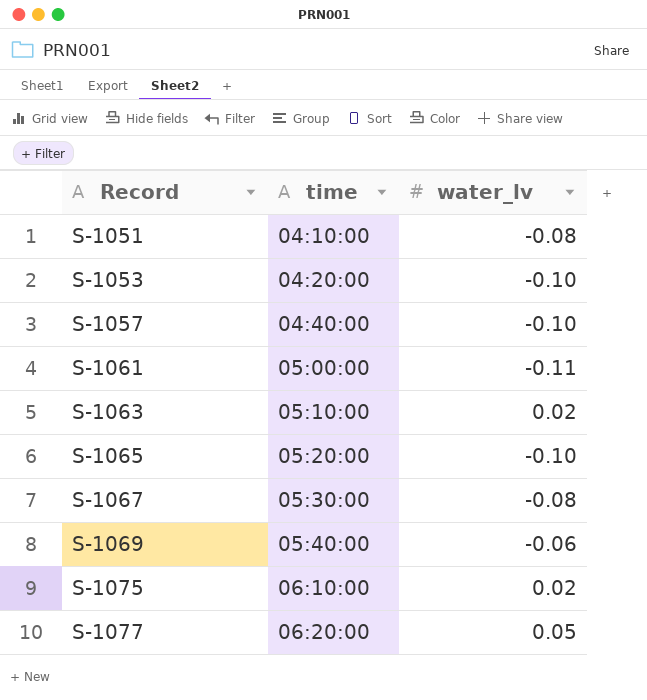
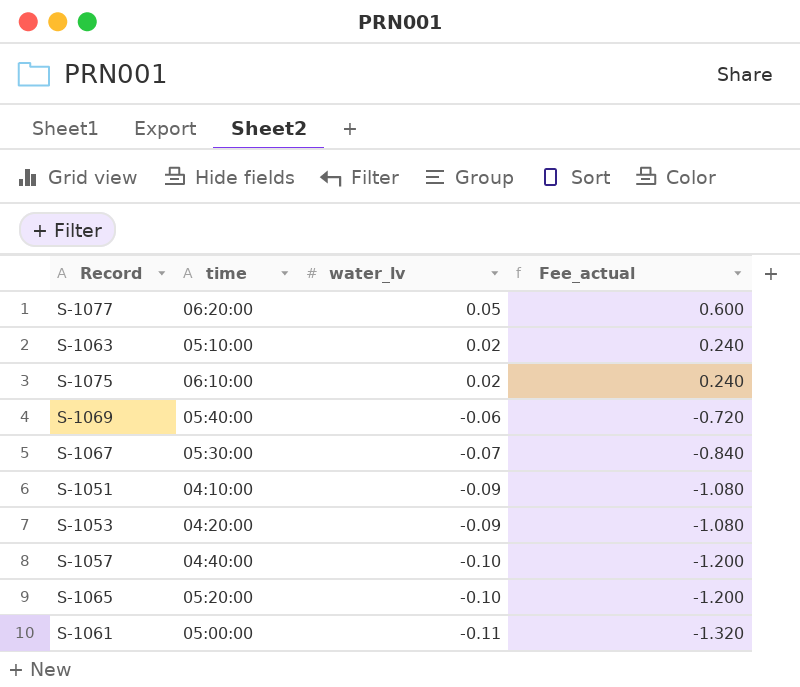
row order: Record ascending -> water_lv descending
column Fee_actual | formula: none -> [water_lv] * 12
S-1067 | water_lv: -0.08 -> -0.07
S-1051 | water_lv: -0.08 -> -0.09
S-1053 | water_lv: -0.10 -> -0.09

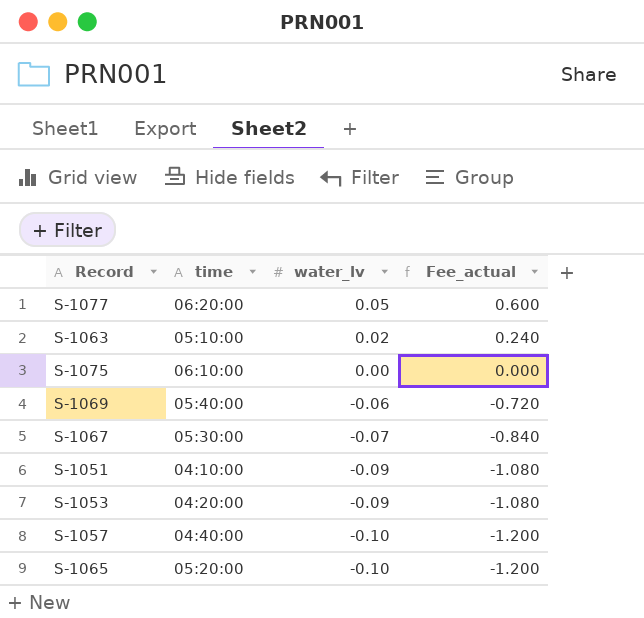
row S-1061: 05:00:00 | -0.11 | -1.320 -> none
S-1075 | water_lv: 0.02 -> 0.00
S-1075 | Fee_actual: 0.240 -> 0.000

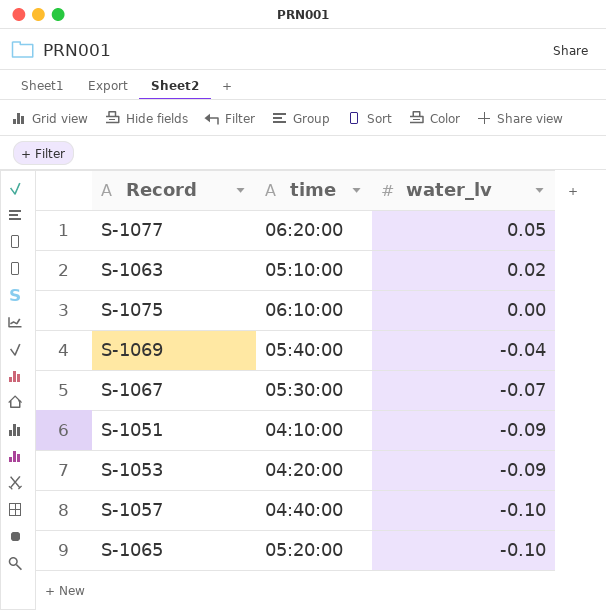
column Fee_actual | formula: [water_lv] * 12 -> none
S-1069 | water_lv: -0.06 -> -0.04

